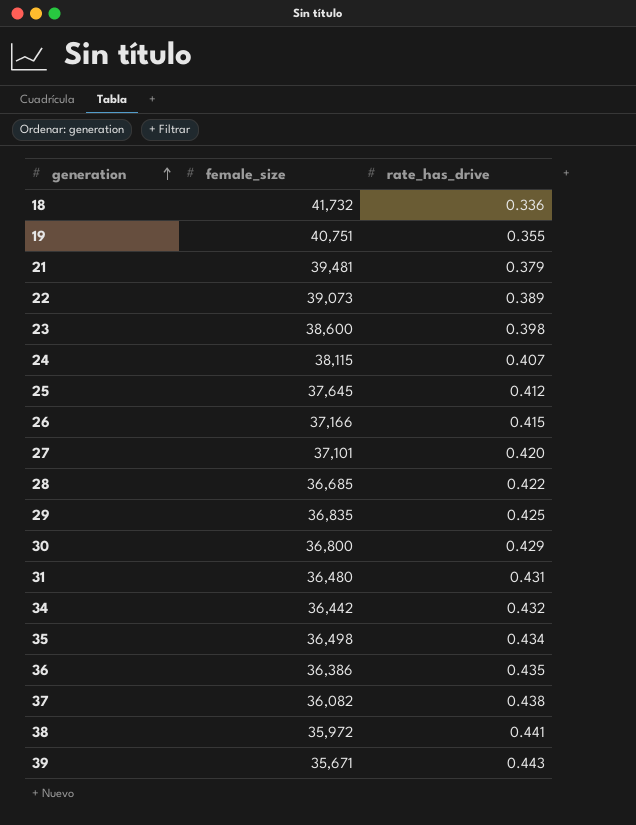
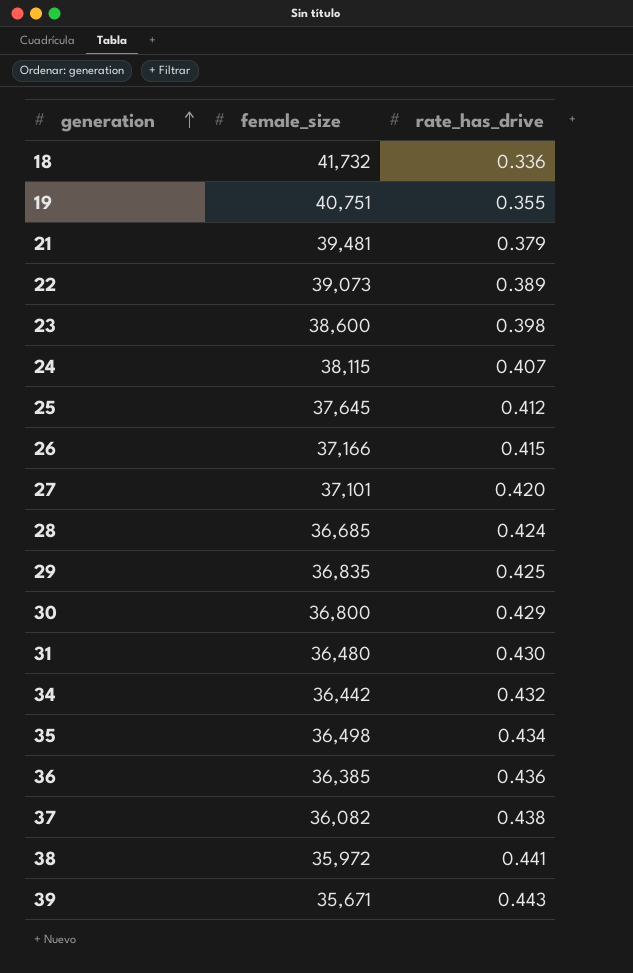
28 | rate_has_drive: 0.422 -> 0.424
31 | rate_has_drive: 0.431 -> 0.430
36 | female_size: 36,386 -> 36,385
36 | rate_has_drive: 0.435 -> 0.436

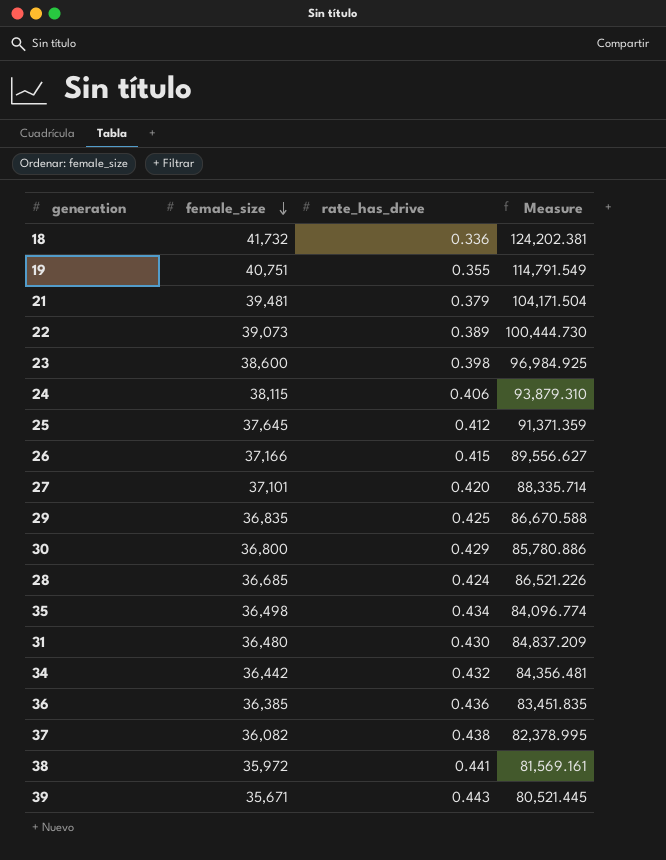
row order: generation ascending -> female_size descending
column Measure | formula: none -> [female_size] / [rate_has_drive]
24 | rate_has_drive: 0.407 -> 0.406

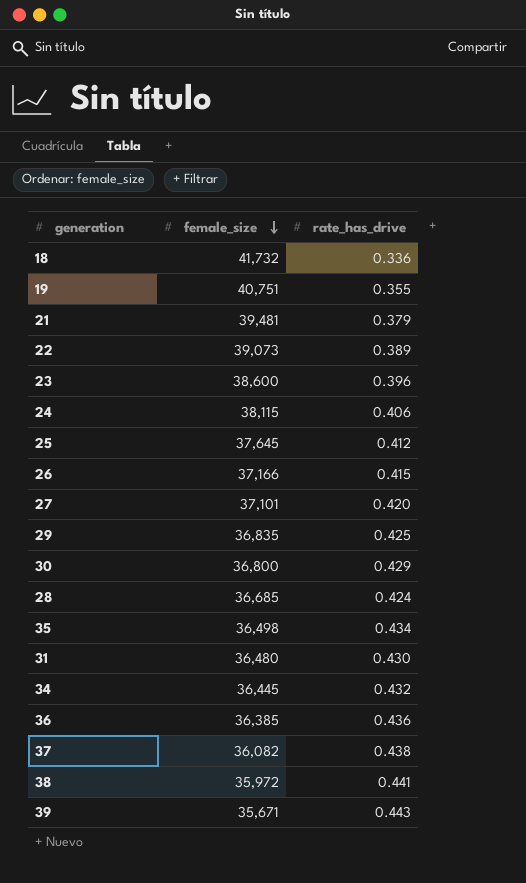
column Measure | formula: [female_size] / [rate_has_drive] -> none
23 | rate_has_drive: 0.398 -> 0.396
34 | female_size: 36,442 -> 36,445

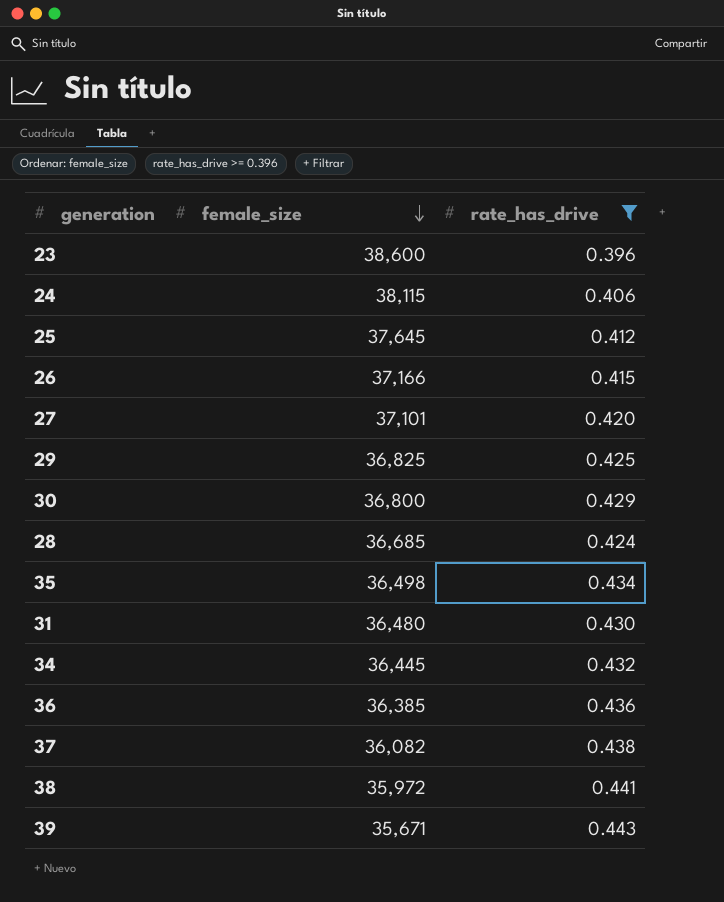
filter: none -> rate_has_drive >= 0.396
29 | female_size: 36,835 -> 36,825

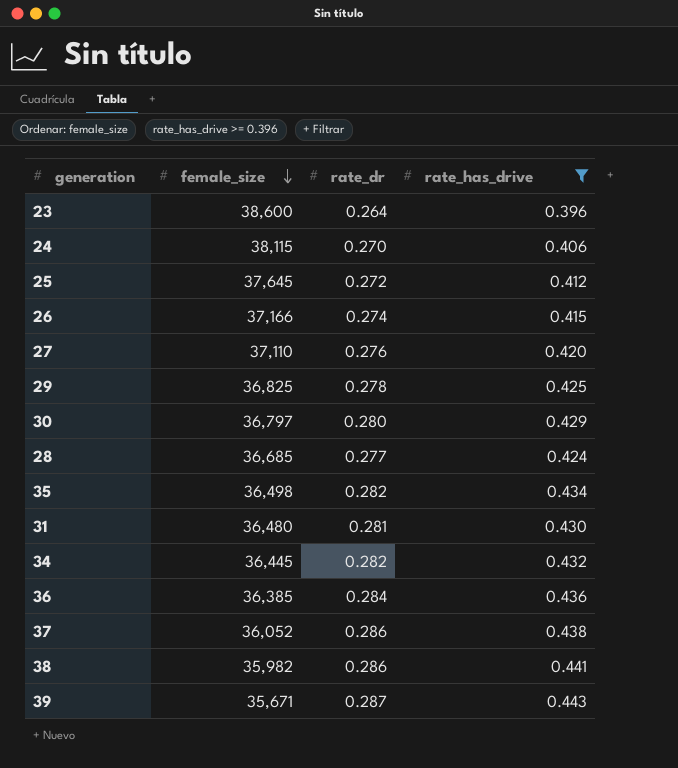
column rate_dr | position: none -> 3
27 | female_size: 37,101 -> 37,110
30 | female_size: 36,800 -> 36,797
37 | female_size: 36,082 -> 36,052
38 | female_size: 35,972 -> 35,982

